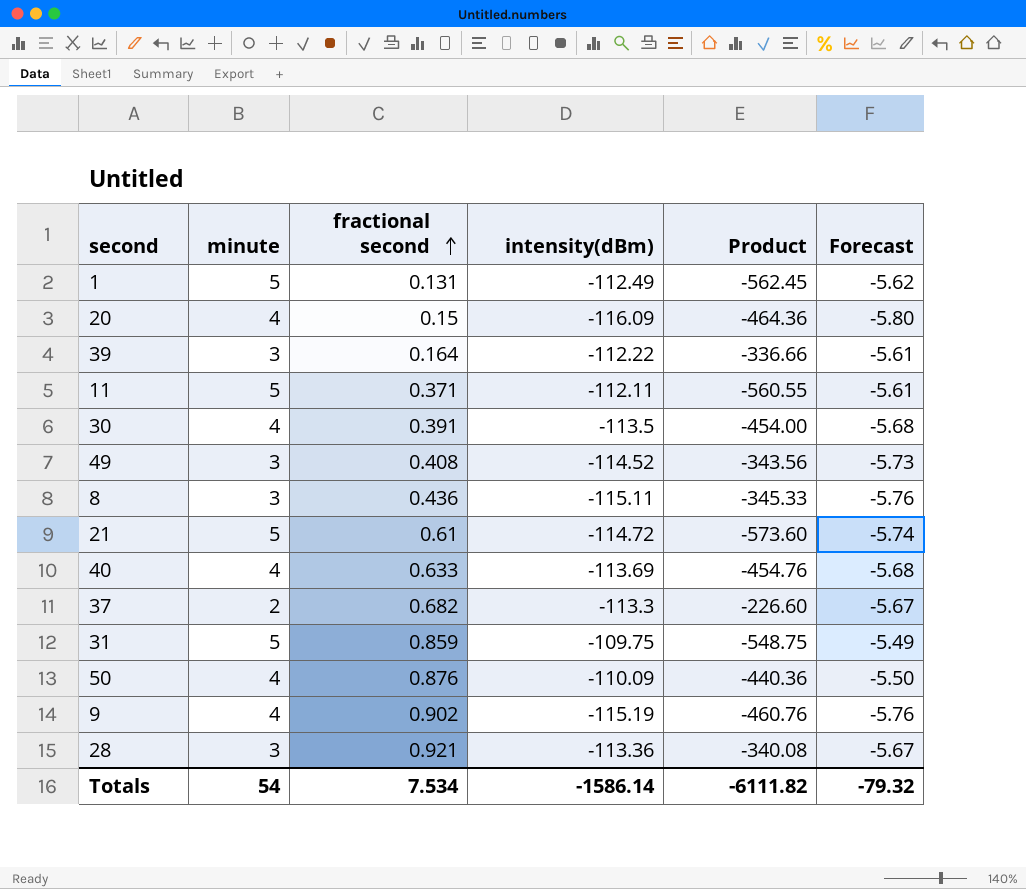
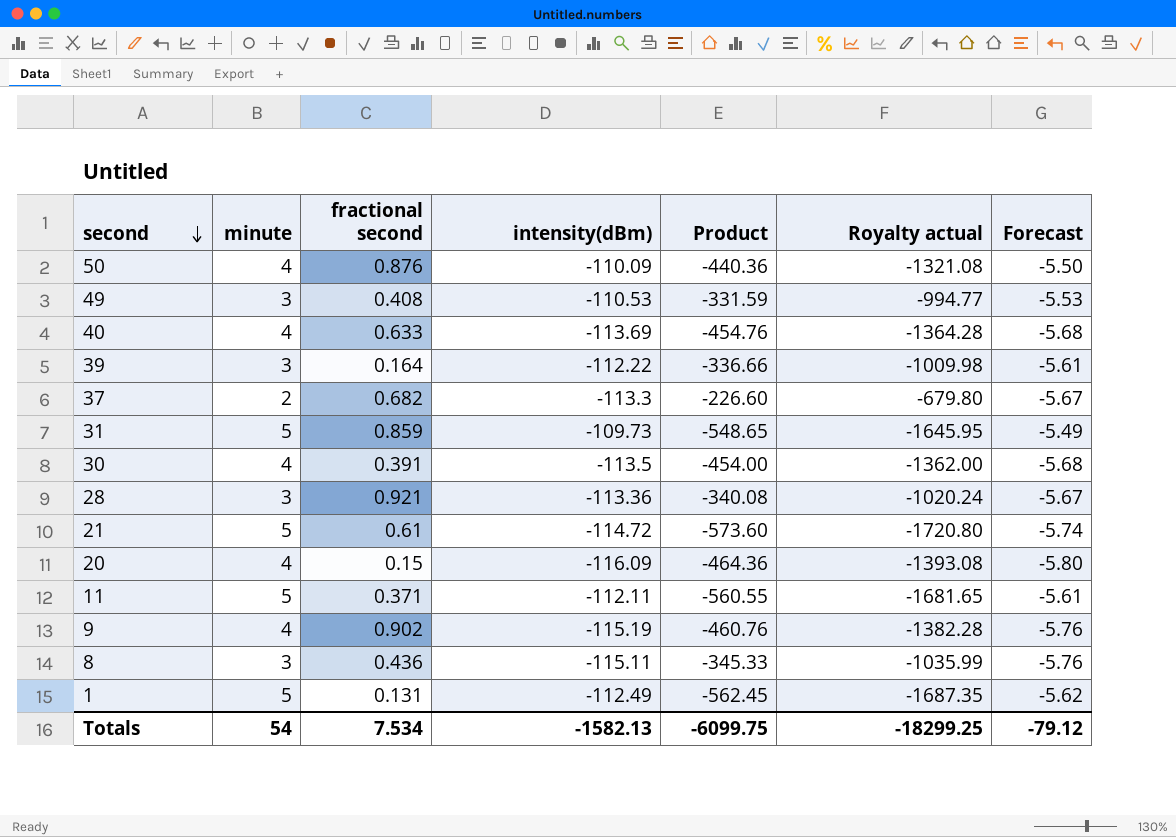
row order: fractional second ascending -> second descending
column Royalty actual | formula: none -> [Product] * 3
49 | intensity(dBm): -114.52 -> -110.53
49 | Product: -343.56 -> -331.59
49 | Forecast: -5.73 -> -5.53
31 | intensity(dBm): -109.75 -> -109.73
31 | Product: -548.75 -> -548.65
Totals | intensity(dBm): -1586.14 -> -1582.13
Totals | Product: -6111.82 -> -6099.75
Totals | Forecast: -79.32 -> -79.12

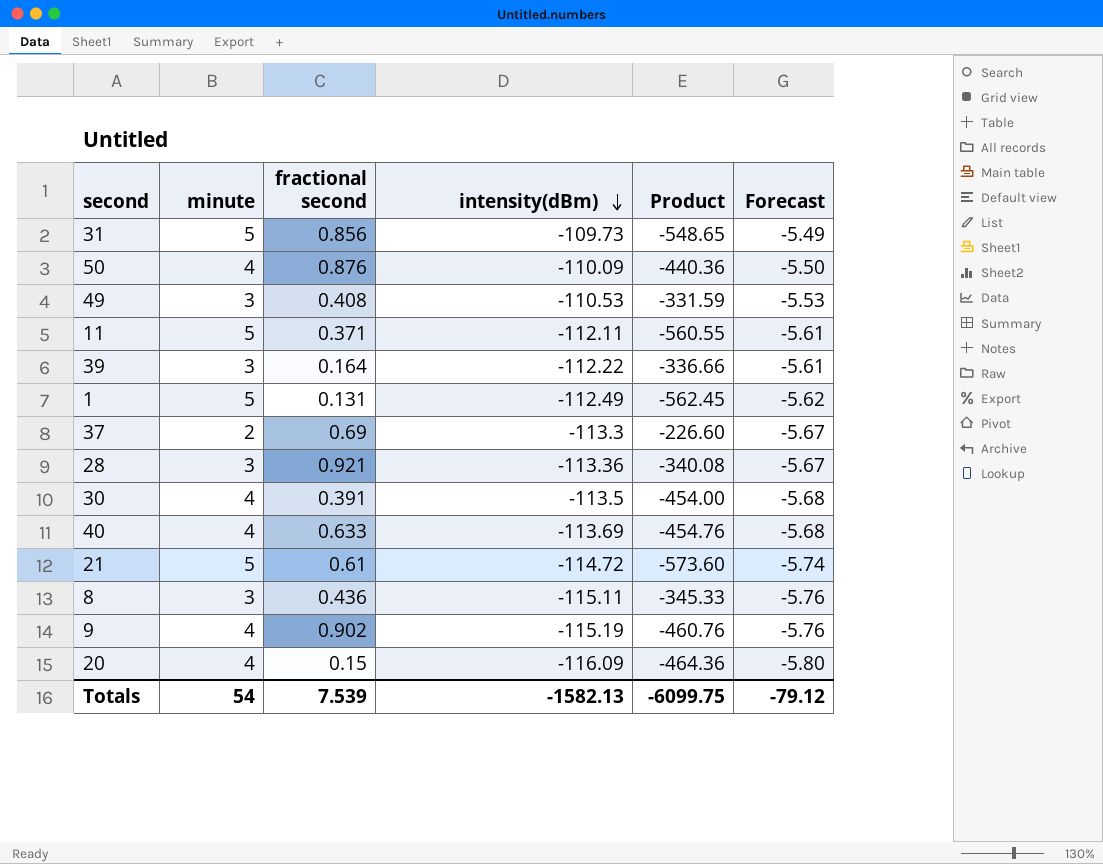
row order: second descending -> intensity(dBm) descending
column Royalty actual | formula: [Product] * 3 -> none
31 | fractional second: 0.859 -> 0.856
37 | fractional second: 0.682 -> 0.69
Totals | fractional second: 7.534 -> 7.539

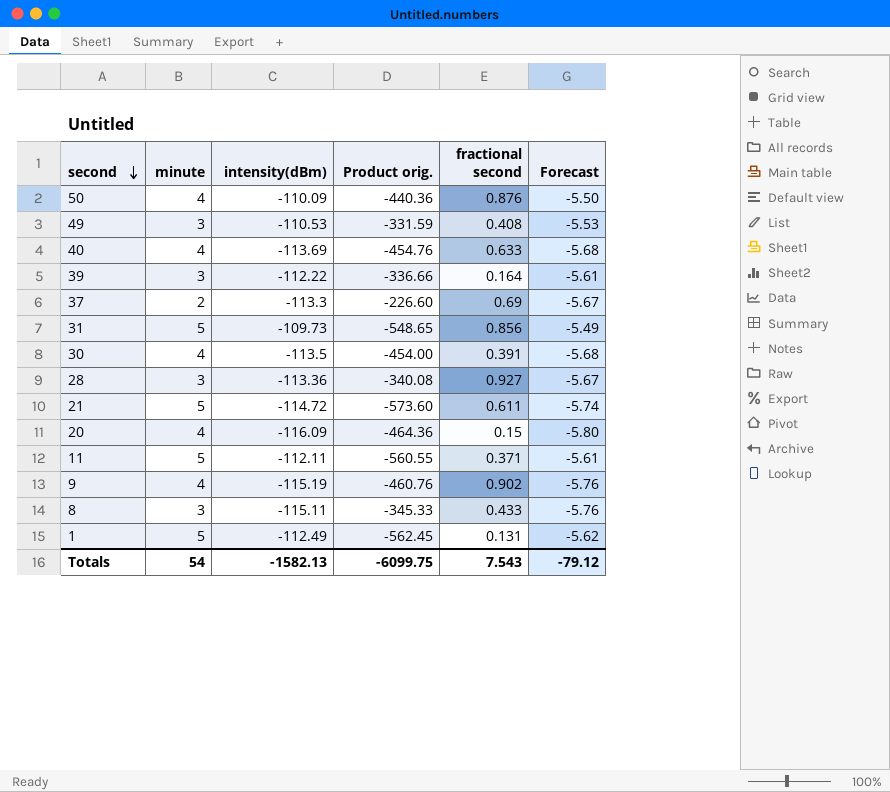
row order: intensity(dBm) descending -> second descending
column name: Product -> Product orig.
column fractional second | position: 3 -> 5
28 | fractional second: 0.921 -> 0.927
21 | fractional second: 0.61 -> 0.611
8 | fractional second: 0.436 -> 0.433
Totals | fractional second: 7.539 -> 7.543

